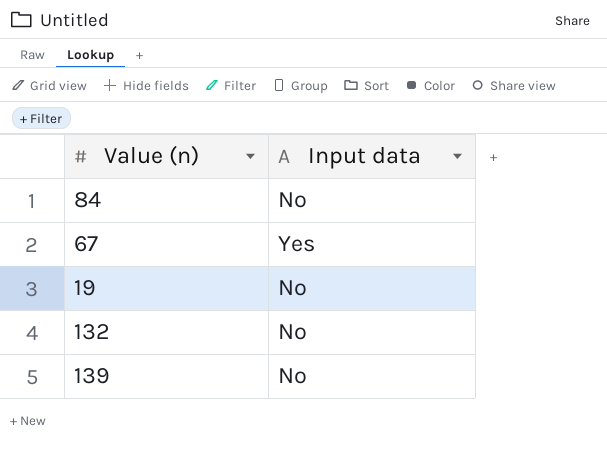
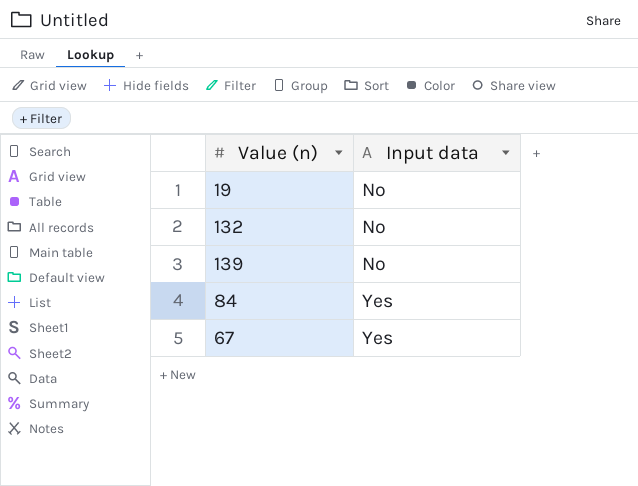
row order: none -> Input data ascending
84 | Input data: No -> Yes

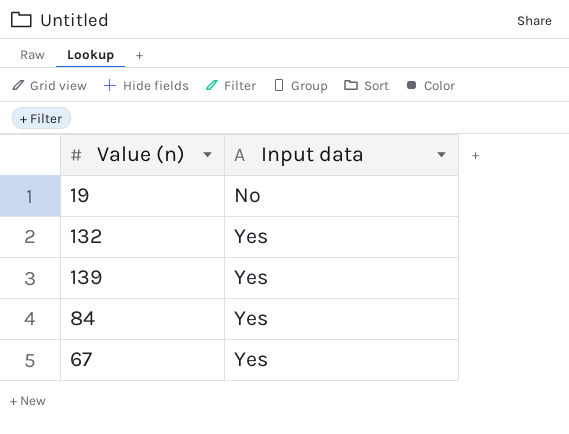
132 | Input data: No -> Yes
139 | Input data: No -> Yes

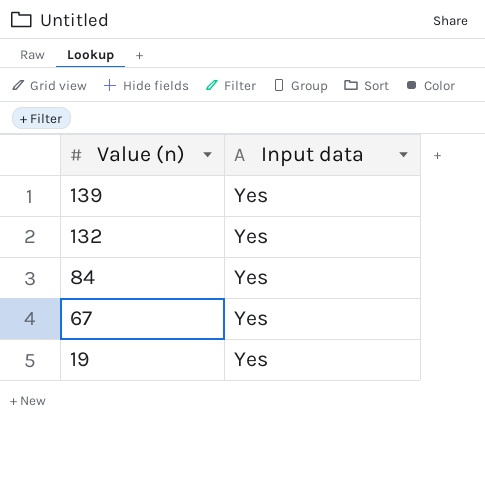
row order: Input data ascending -> Value (n) descending
19 | Input data: No -> Yes

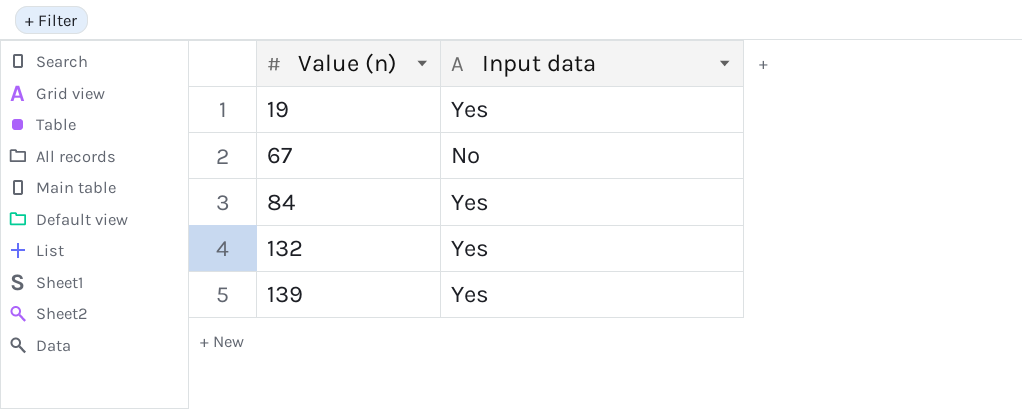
row order: Value (n) descending -> Value (n) ascending
67 | Input data: Yes -> No

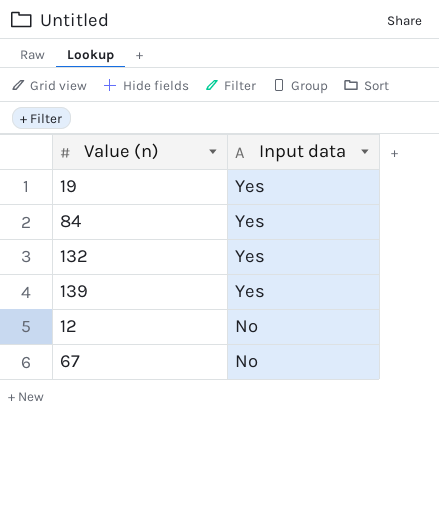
row order: Value (n) ascending -> Input data descending
row 12: none -> No

